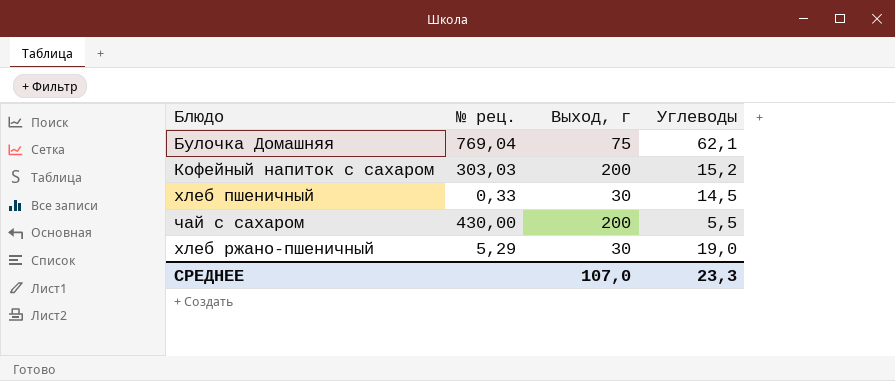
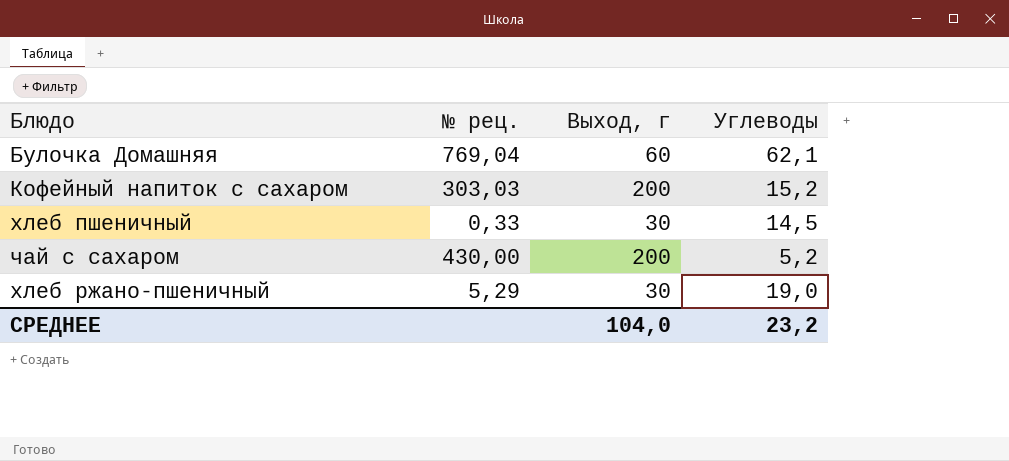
Булочка Домашняя | Выход, г: 75 -> 60
чай с сахаром | Углеводы: 5,5 -> 5,2
СРЕДНЕЕ | Выход, г: 107,0 -> 104,0
СРЕДНЕЕ | Углеводы: 23,3 -> 23,2

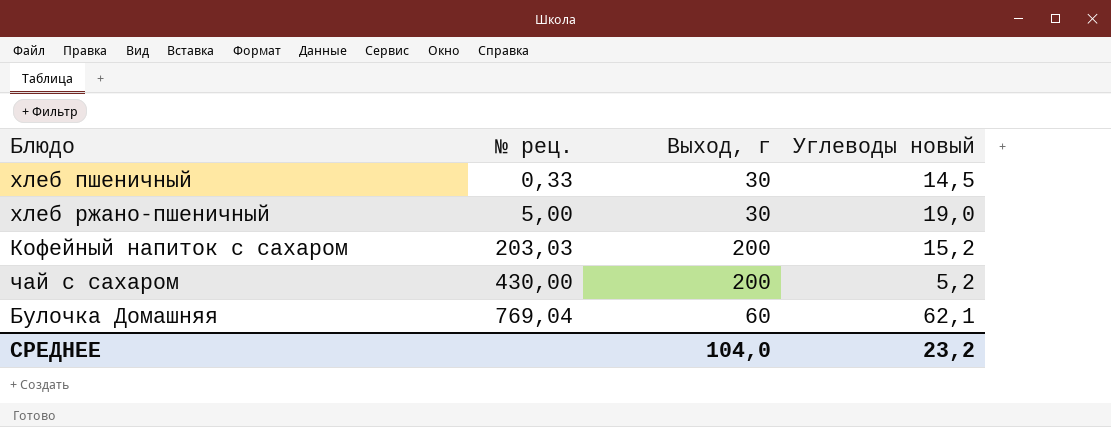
row order: none -> № рец. ascending
column name: Углеводы -> Углеводы новый
хлеб ржано-пшеничный | № рец.: 5,29 -> 5,00
Кофейный напиток с сахаром | № рец.: 303,03 -> 203,03

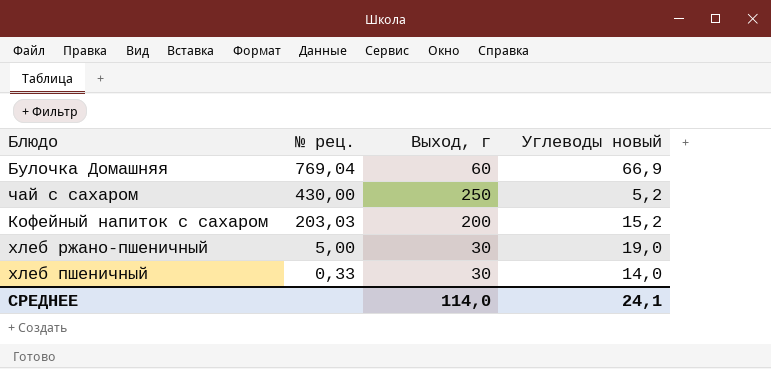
row order: № рец. ascending -> № рец. descending
Булочка Домашняя | Углеводы новый: 62,1 -> 66,9
чай с сахаром | Выход, г: 200 -> 250
хлеб пшеничный | Углеводы новый: 14,5 -> 14,0
СРЕДНЕЕ | Выход, г: 104,0 -> 114,0
СРЕДНЕЕ | Углеводы новый: 23,2 -> 24,1

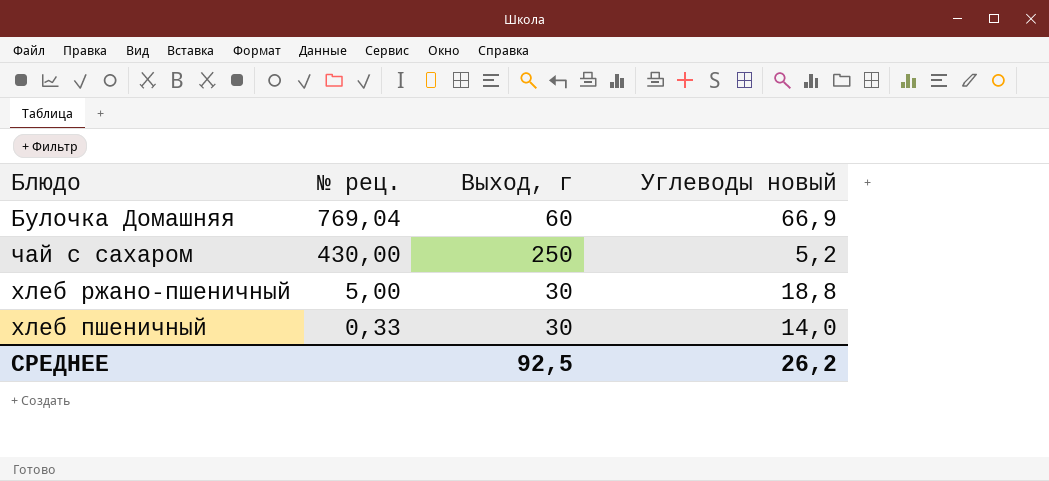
row Кофейный напиток с сахаром: 203,03 | 200 | 15,2 -> none
хлеб ржано-пшеничный | Углеводы новый: 19,0 -> 18,8
СРЕДНЕЕ | Выход, г: 114,0 -> 92,5
СРЕДНЕЕ | Углеводы новый: 24,1 -> 26,2

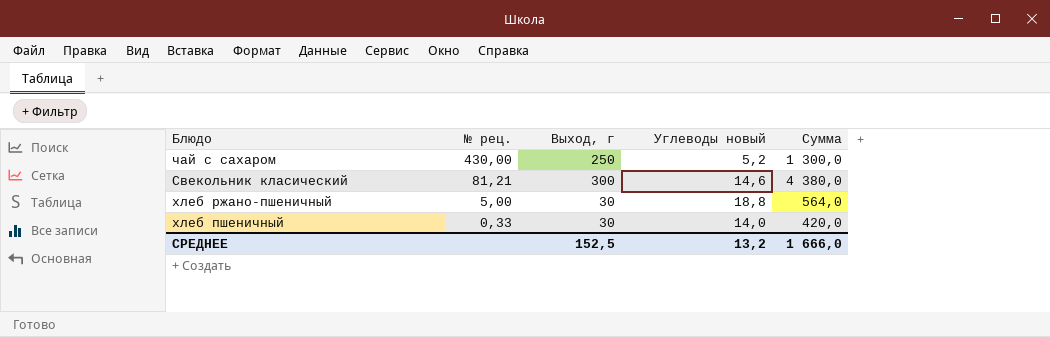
column Сумма | formula: none -> [Выход, г] * [Углеводы новый]
row Булочка Домашняя: 769,04 | 60 | 66,9 -> none
row Свекольник класический: none -> 81,21 | 300 | 14,6 | 4 380,0
СРЕДНЕЕ | Выход, г: 92,5 -> 152,5
СРЕДНЕЕ | Углеводы новый: 26,2 -> 13,2

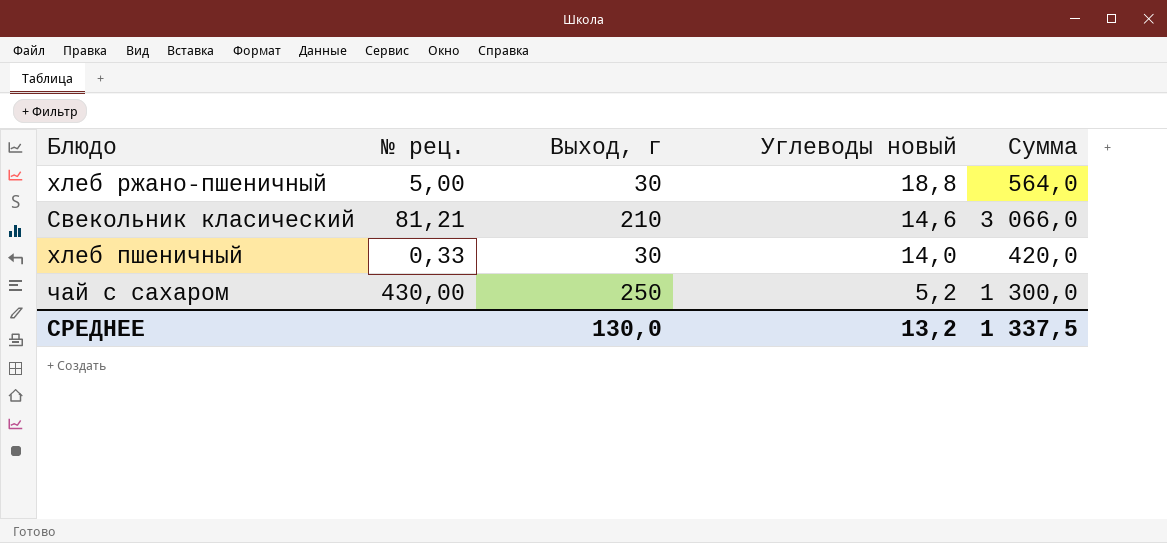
row order: № рец. descending -> Углеводы новый descending
Свекольник класический | Выход, г: 300 -> 210
Свекольник класический | Сумма: 4 380,0 -> 3 066,0
СРЕДНЕЕ | Выход, г: 152,5 -> 130,0
СРЕДНЕЕ | Сумма: 1 666,0 -> 1 337,5

